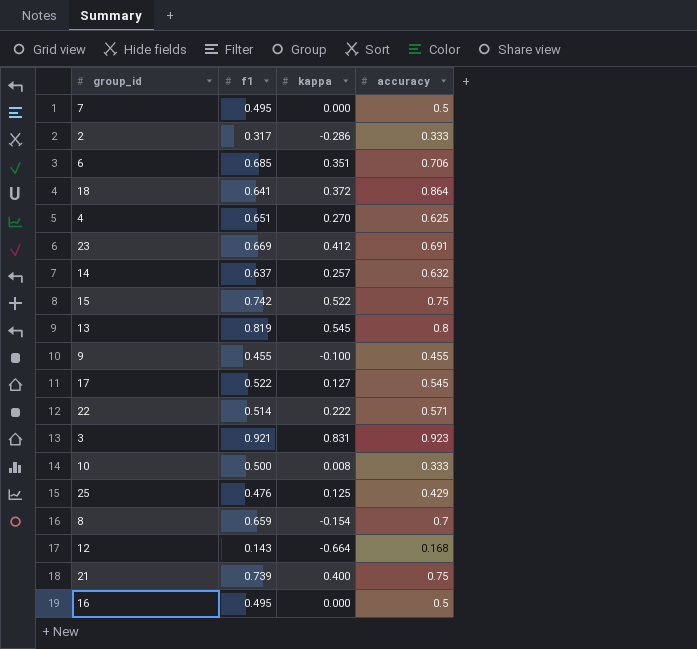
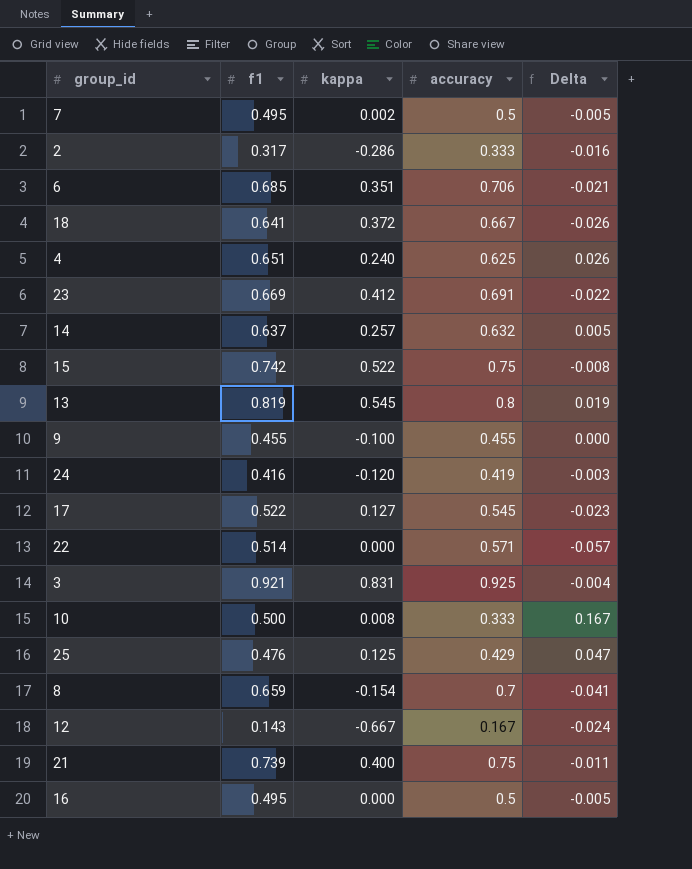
column Delta | formula: none -> [f1] - [accuracy]
7 | kappa: 0.000 -> 0.002
18 | accuracy: 0.864 -> 0.667
4 | kappa: 0.270 -> 0.240
row 24: none -> 0.416 | -0.120 | 0.419 | -0.003
22 | kappa: 0.222 -> 0.000
3 | accuracy: 0.923 -> 0.925
12 | kappa: -0.664 -> -0.667
12 | accuracy: 0.168 -> 0.167

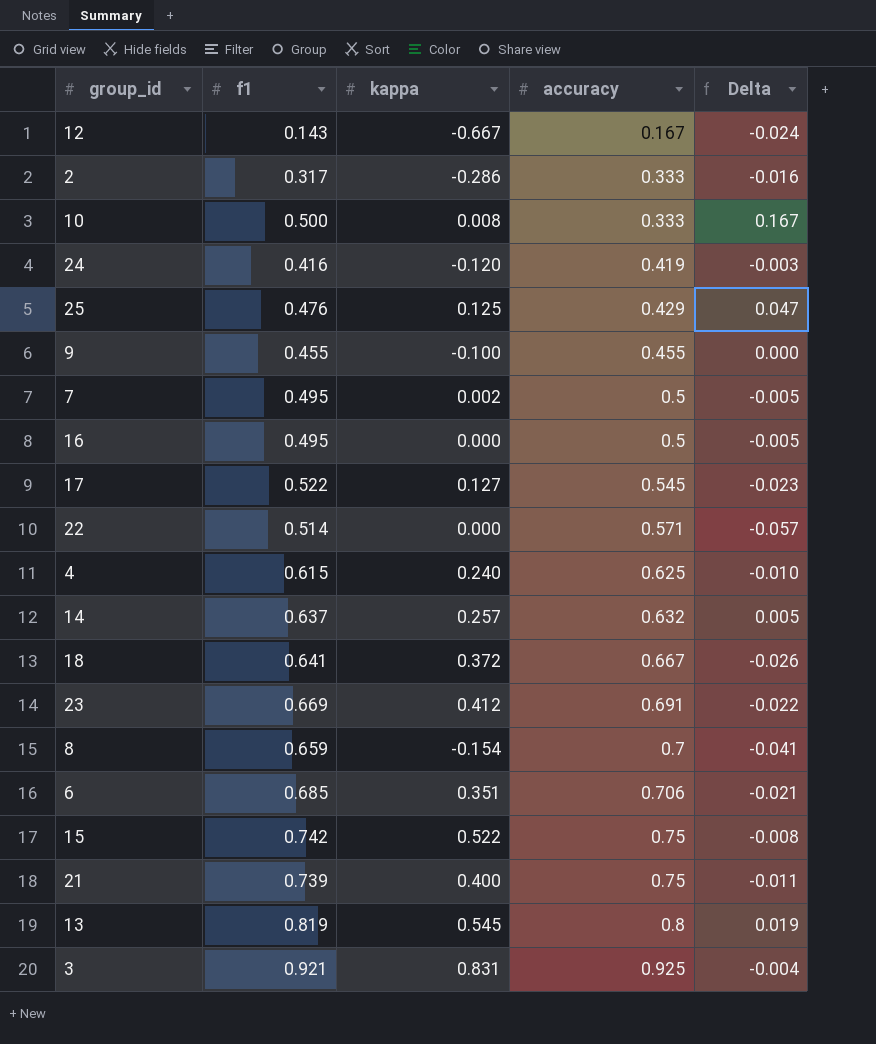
row order: none -> accuracy ascending
4 | f1: 0.651 -> 0.615
4 | Delta: 0.026 -> -0.010

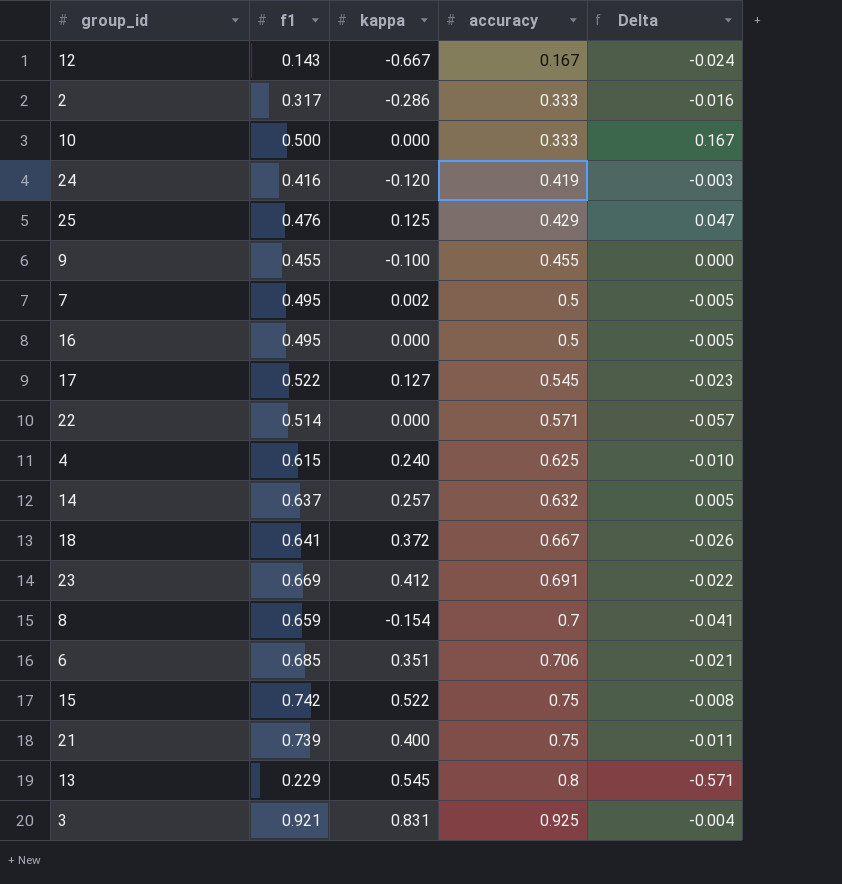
10 | kappa: 0.008 -> 0.000
13 | f1: 0.819 -> 0.229
13 | Delta: 0.019 -> -0.571

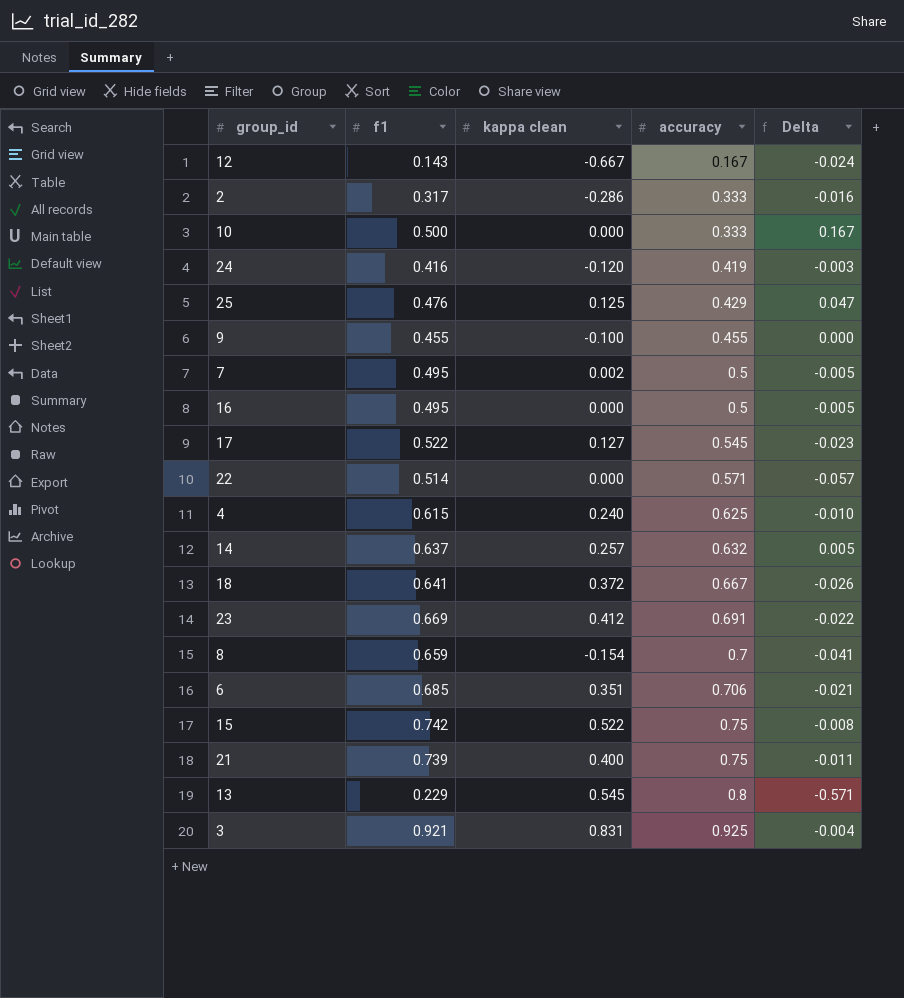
column name: kappa -> kappa clean

